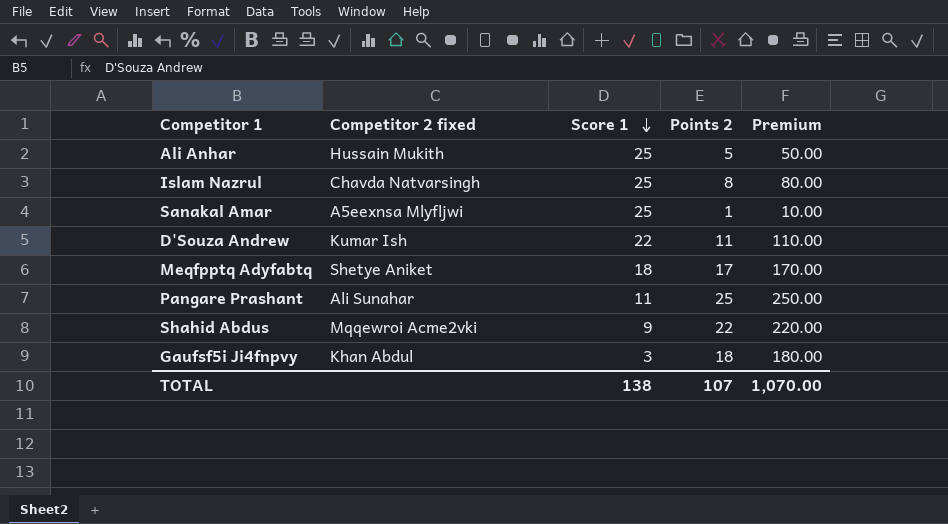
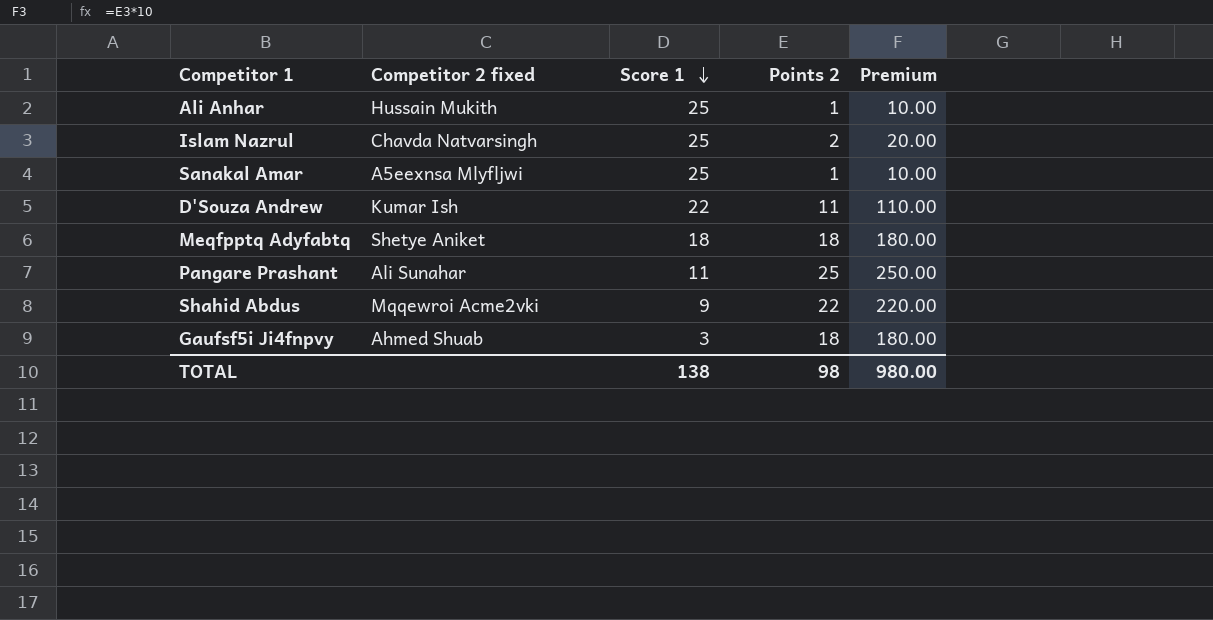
Ali Anhar | Points 2: 5 -> 1
Ali Anhar | Premium: 50.00 -> 10.00
Islam Nazrul | Points 2: 8 -> 2
Islam Nazrul | Premium: 80.00 -> 20.00
Meqfpptq Adyfabtq | Points 2: 17 -> 18
Meqfpptq Adyfabtq | Premium: 170.00 -> 180.00
Gaufsf5i Ji4fnpvy | Competitor 2 fixed: Khan Abdul -> Ahmed Shuab
TOTAL | Points 2: 107 -> 98
TOTAL | Premium: 1,070.00 -> 980.00

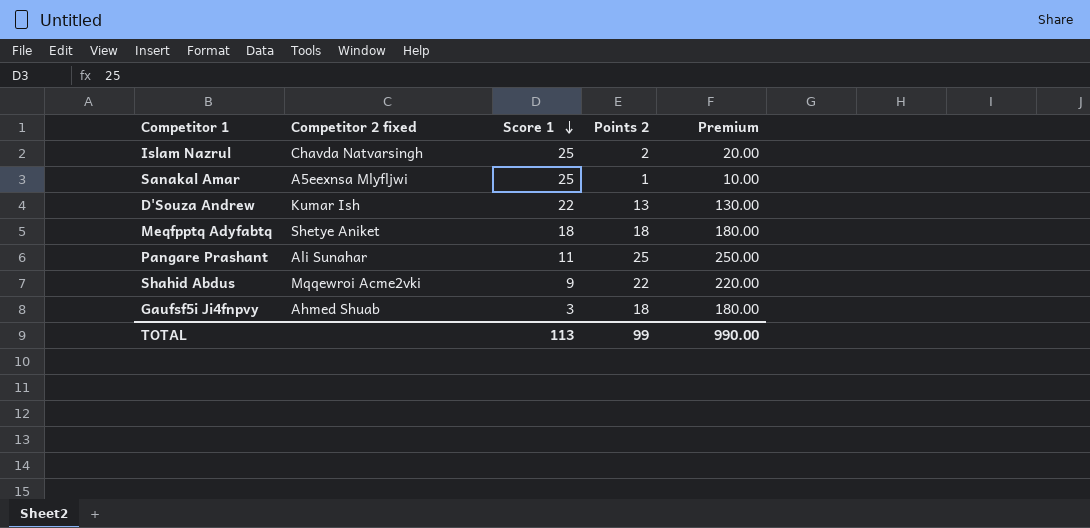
row Ali Anhar: Hussain Mukith | 25 | 1 | 10.00 -> none
D'Souza Andrew | Points 2: 11 -> 13
D'Souza Andrew | Premium: 110.00 -> 130.00
TOTAL | Score 1: 138 -> 113
TOTAL | Points 2: 98 -> 99
TOTAL | Premium: 980.00 -> 990.00

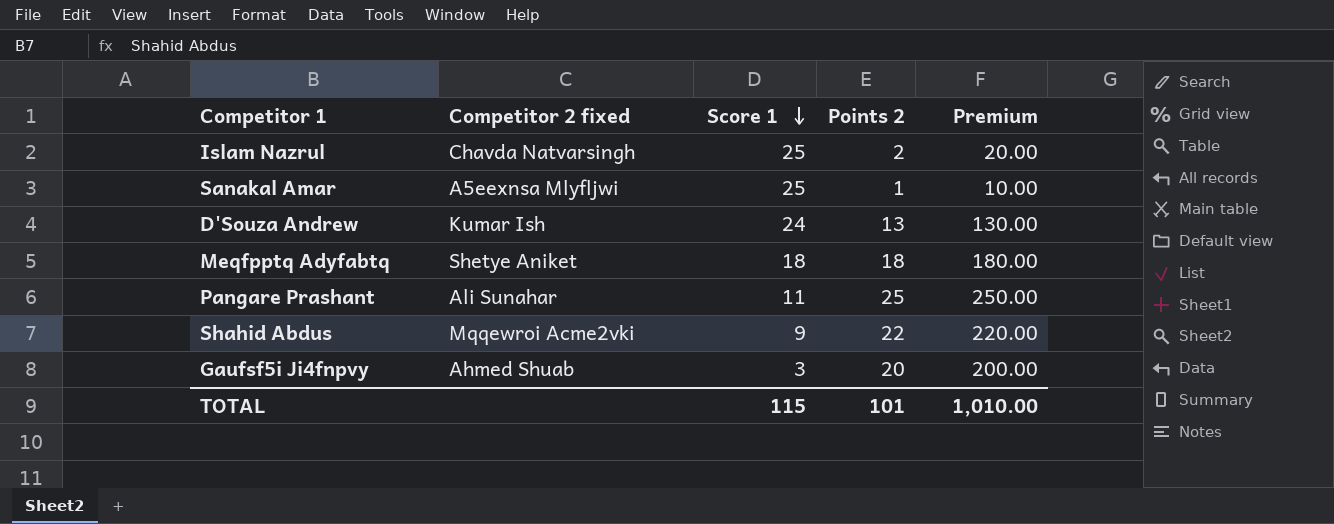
D'Souza Andrew | Score 1: 22 -> 24
Gaufsf5i Ji4fnpvy | Points 2: 18 -> 20
Gaufsf5i Ji4fnpvy | Premium: 180.00 -> 200.00
TOTAL | Score 1: 113 -> 115
TOTAL | Points 2: 99 -> 101
TOTAL | Premium: 990.00 -> 1,010.00

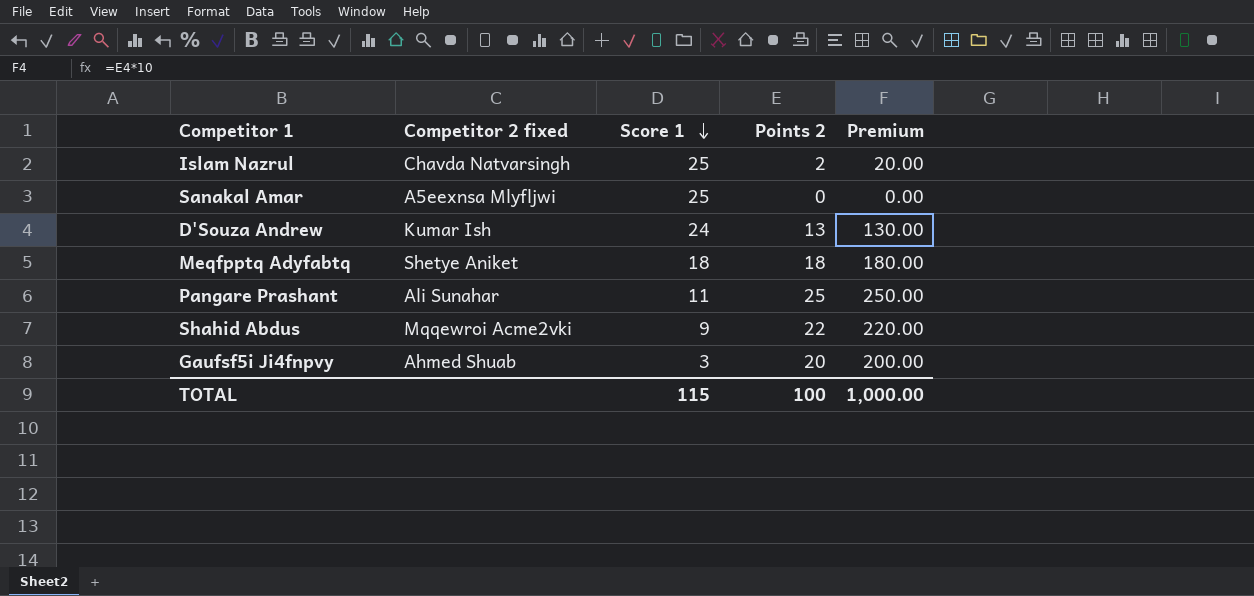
Sanakal Amar | Points 2: 1 -> 0
Sanakal Amar | Premium: 10.00 -> 0.00
TOTAL | Points 2: 101 -> 100
TOTAL | Premium: 1,010.00 -> 1,000.00

